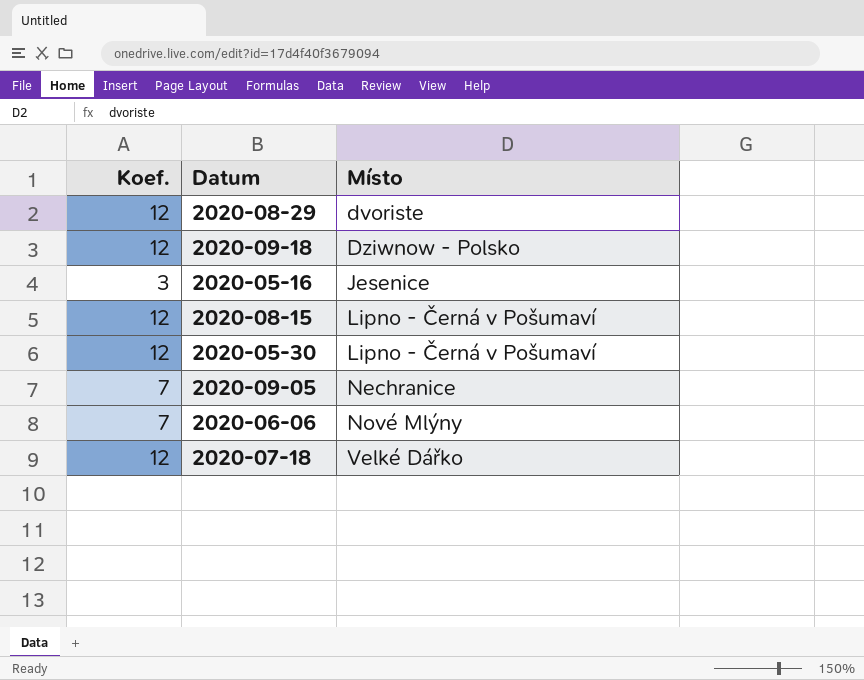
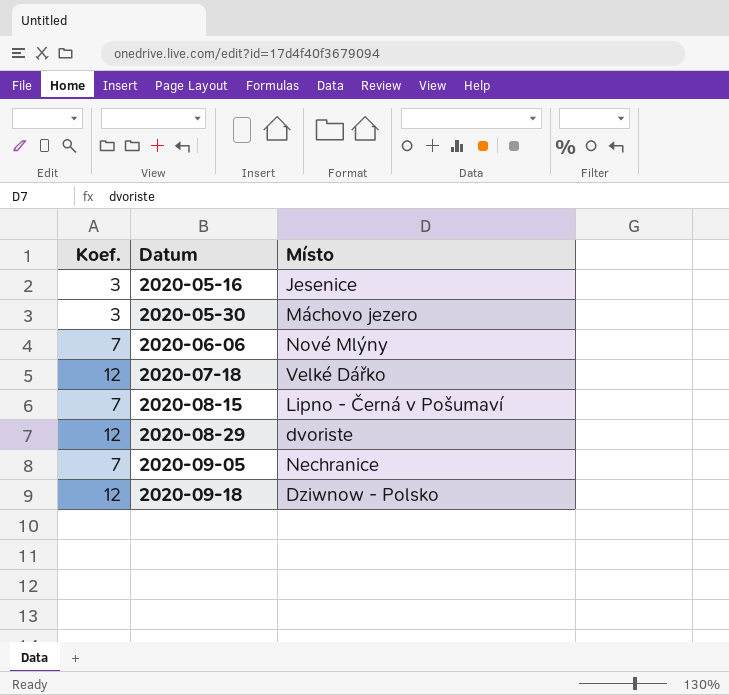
row order: Místo ascending -> Datum ascending
2020-05-30 | Koef.: 12 -> 3
2020-05-30 | Místo: Lipno - Černá v Pošumaví -> Máchovo jezero
2020-08-15 | Koef.: 12 -> 7

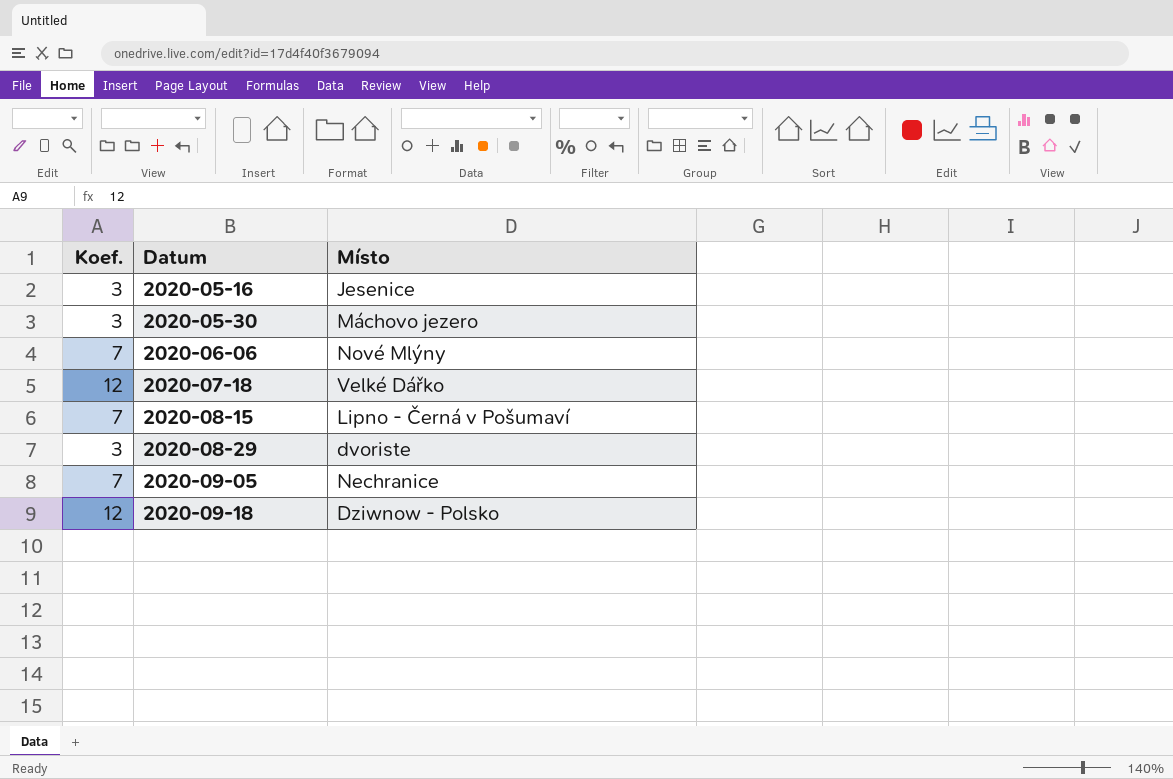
2020-08-29 | Koef.: 12 -> 3

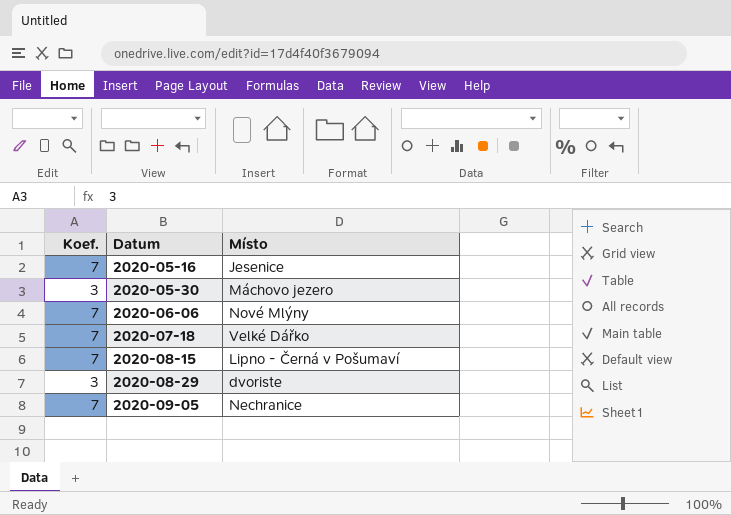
row 2020-09-18: 12 | Dziwnow - Polsko -> none
2020-05-16 | Koef.: 3 -> 7
2020-07-18 | Koef.: 12 -> 7

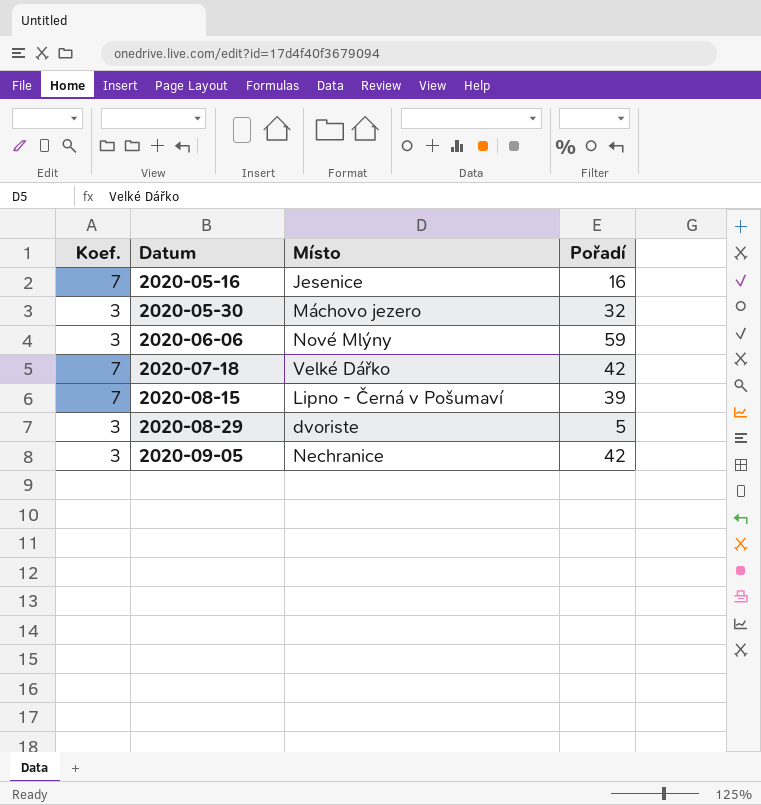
column Pořadí | position: none -> 4
2020-06-06 | Koef.: 7 -> 3
2020-09-05 | Koef.: 7 -> 3

